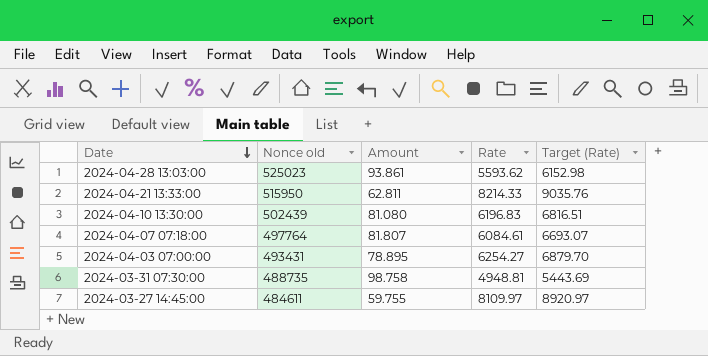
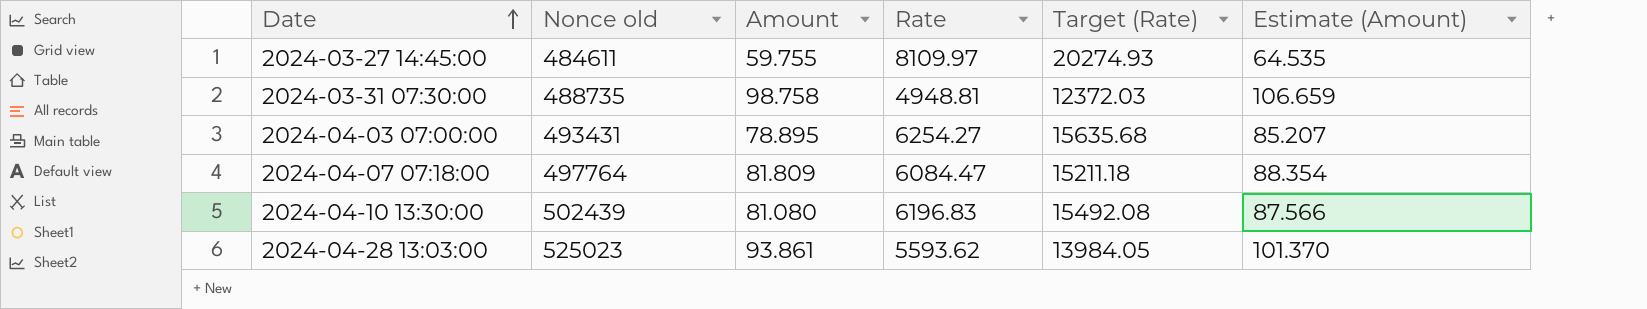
row order: Date descending -> Date ascending
column Target (Rate) | formula: [Rate] * 1.1 -> [Rate] * 2.5
column Estimate (Amount) | formula: none -> [Amount] * 1.08
row 2024-04-21 13:33:00: 515950 | 62.811 | 8214.33 | 9035.76 -> none
2024-04-07 07:18:00 | Amount: 81.807 -> 81.809
2024-04-07 07:18:00 | Rate: 6084.61 -> 6084.47

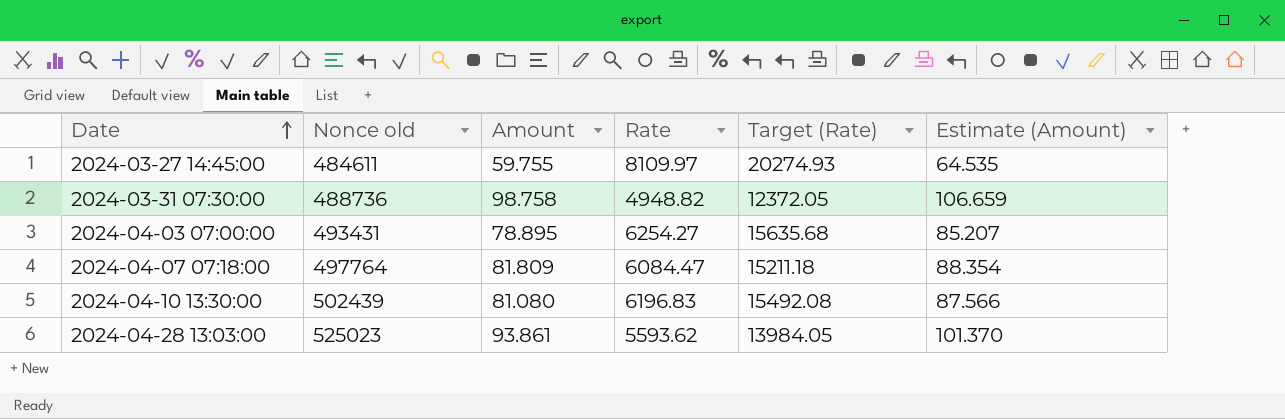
2024-03-31 07:30:00 | Nonce old: 488735 -> 488736
2024-03-31 07:30:00 | Rate: 4948.81 -> 4948.82
2024-03-31 07:30:00 | Target (Rate): 12372.03 -> 12372.05

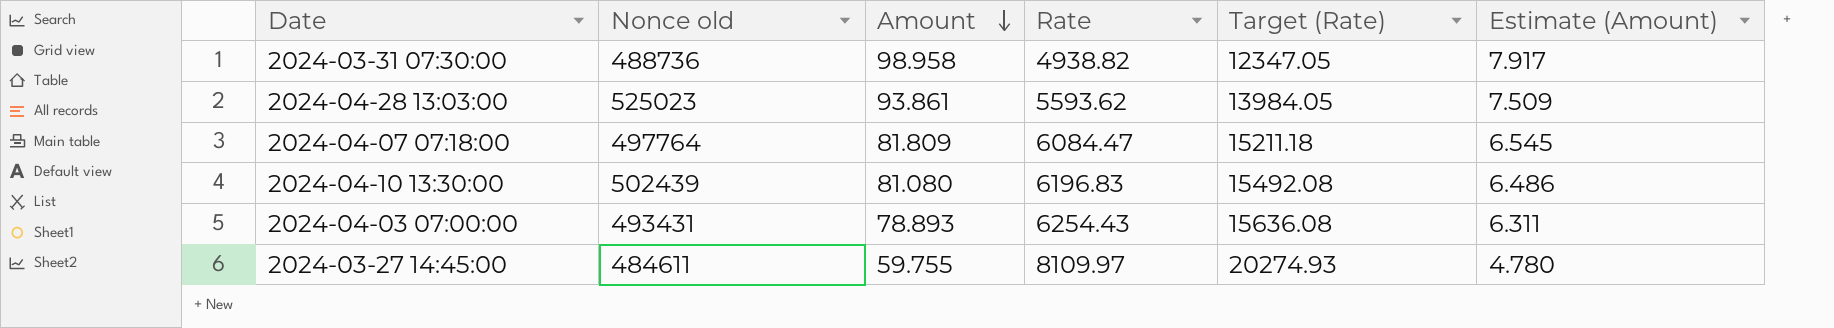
row order: Date ascending -> Amount descending
column Estimate (Amount) | formula: [Amount] * 1.08 -> [Amount] * 0.08
2024-03-31 07:30:00 | Amount: 98.758 -> 98.958
2024-03-31 07:30:00 | Rate: 4948.82 -> 4938.82
2024-03-31 07:30:00 | Target (Rate): 12372.05 -> 12347.05
2024-04-03 07:00:00 | Amount: 78.895 -> 78.893
2024-04-03 07:00:00 | Rate: 6254.27 -> 6254.43
2024-04-03 07:00:00 | Target (Rate): 15635.68 -> 15636.08

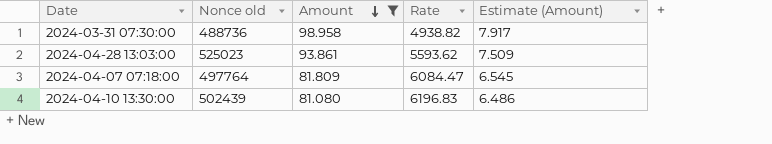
filter: none -> Amount >= 81.080
column Target (Rate) | formula: [Rate] * 2.5 -> none

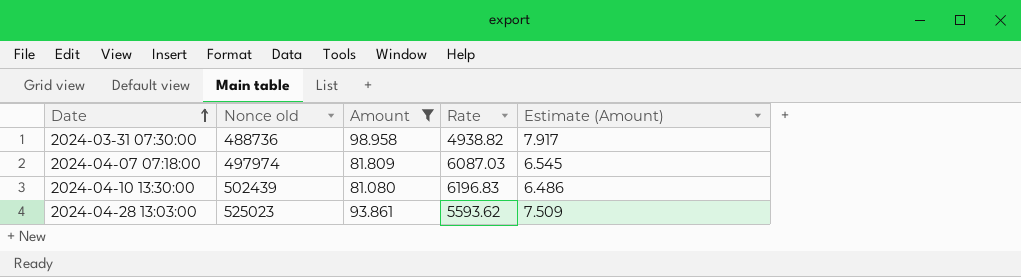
row order: Amount descending -> Date ascending
2024-04-07 07:18:00 | Nonce old: 497764 -> 497974
2024-04-07 07:18:00 | Rate: 6084.47 -> 6087.03

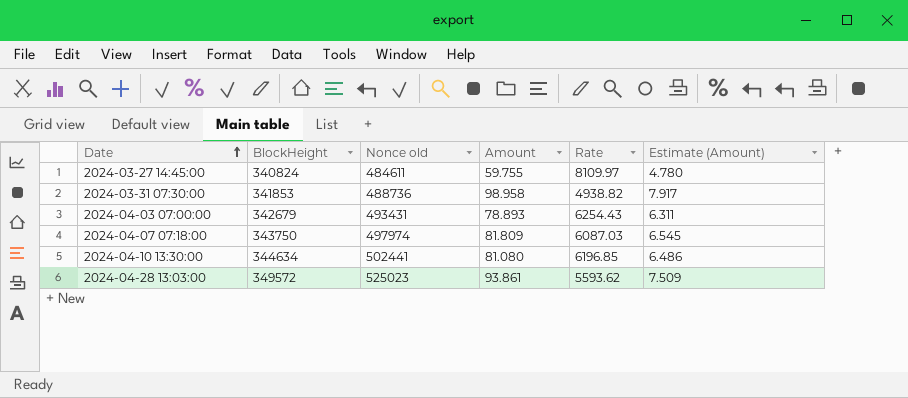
filter: Amount >= 81.080 -> none
column BlockHeight | position: none -> 2
2024-04-10 13:30:00 | Nonce old: 502439 -> 502441
2024-04-10 13:30:00 | Rate: 6196.83 -> 6196.85

